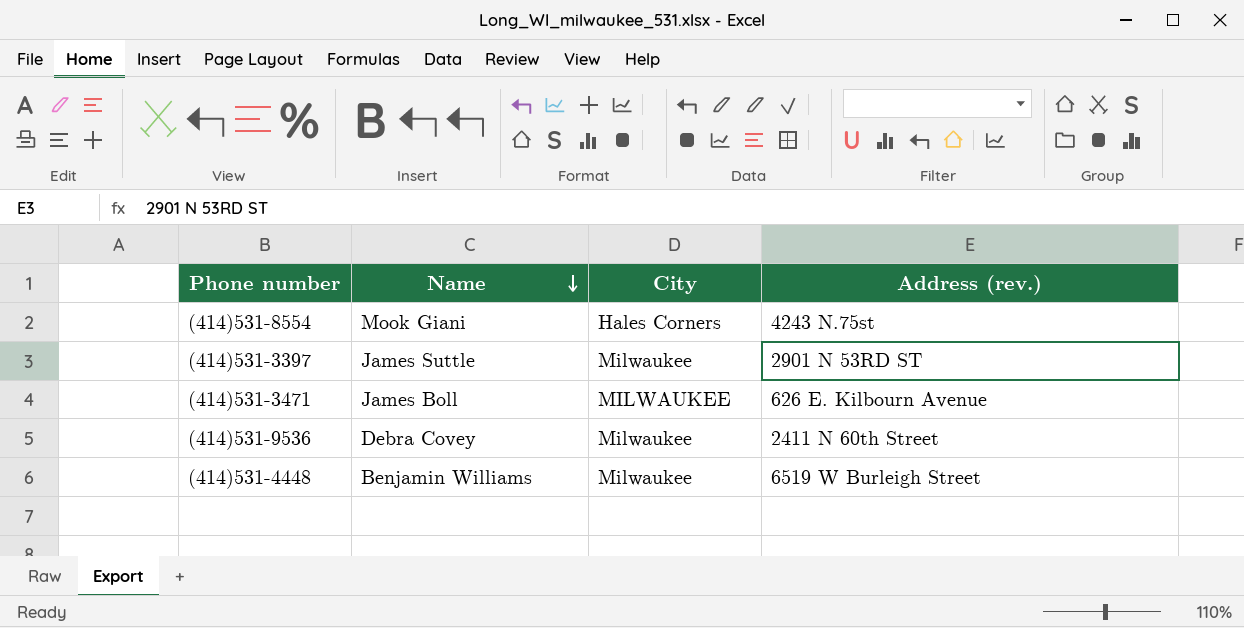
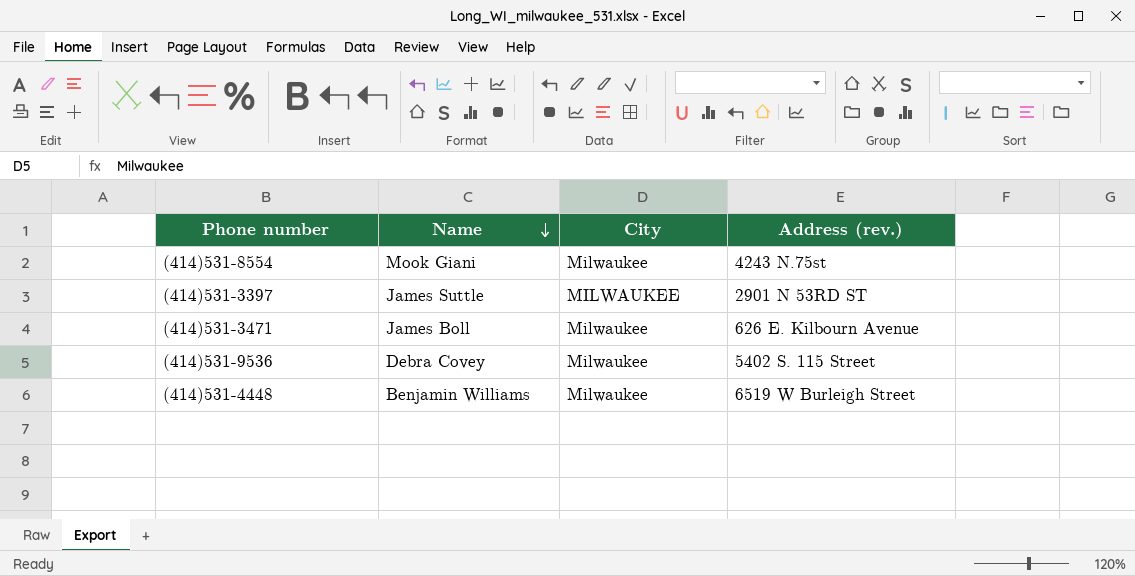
(414)531-8554 | City: Hales Corners -> Milwaukee
(414)531-3397 | City: Milwaukee -> MILWAUKEE
(414)531-3471 | City: MILWAUKEE -> Milwaukee
(414)531-9536 | Address (rev.): 2411 N 60th Street -> 5402 S. 115 Street

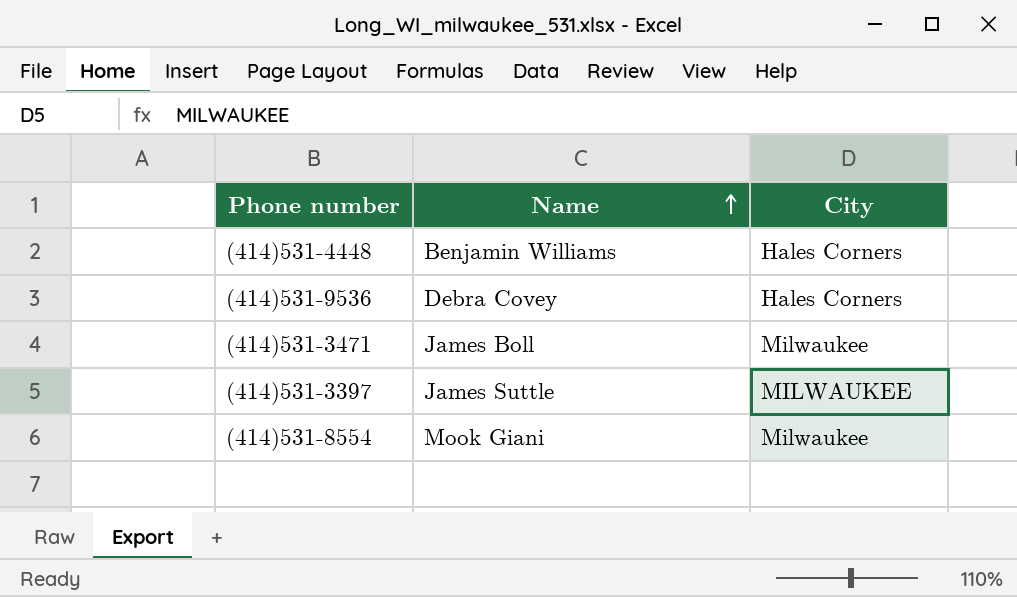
row order: Name descending -> Name ascending
column Address (rev.) | position: 4 -> none
(414)531-4448 | City: Milwaukee -> Hales Corners
(414)531-9536 | City: Milwaukee -> Hales Corners

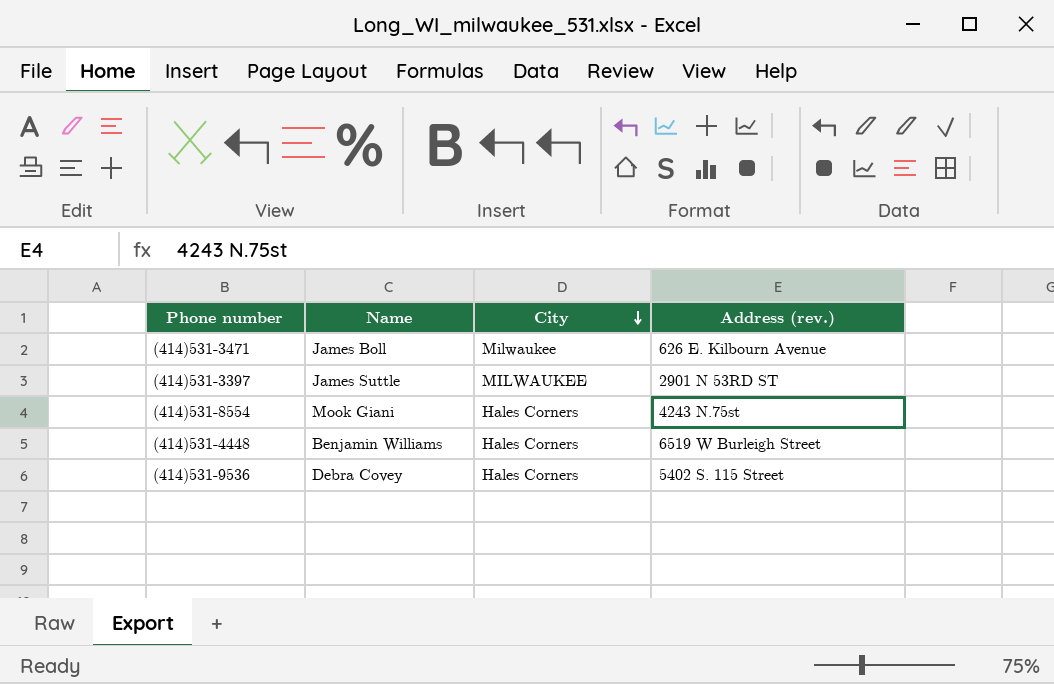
row order: Name ascending -> City descending
column Address (rev.) | position: none -> 4
(414)531-8554 | City: Milwaukee -> Hales Corners

